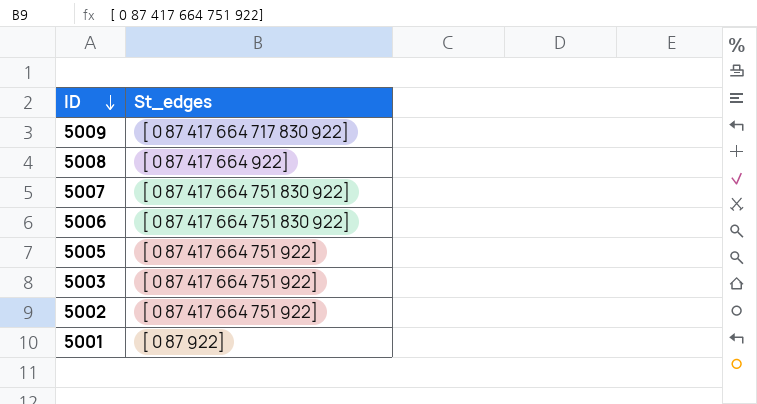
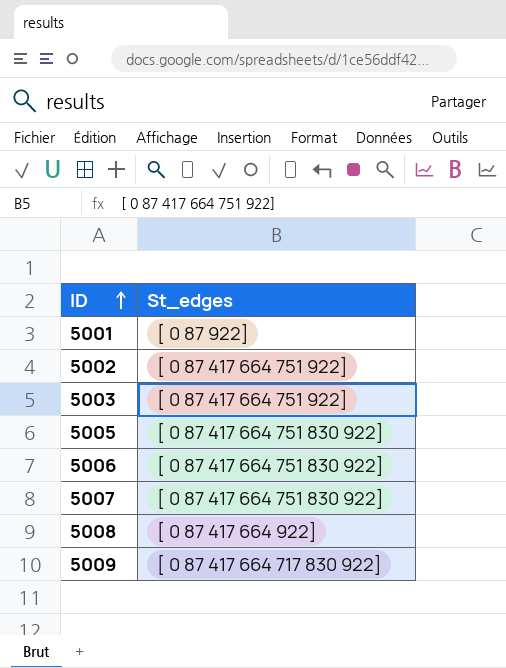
row order: ID descending -> ID ascending
5005 | St_edges: [ 0 87 417 664 751 922] -> [ 0 87 417 664 751 830 922]

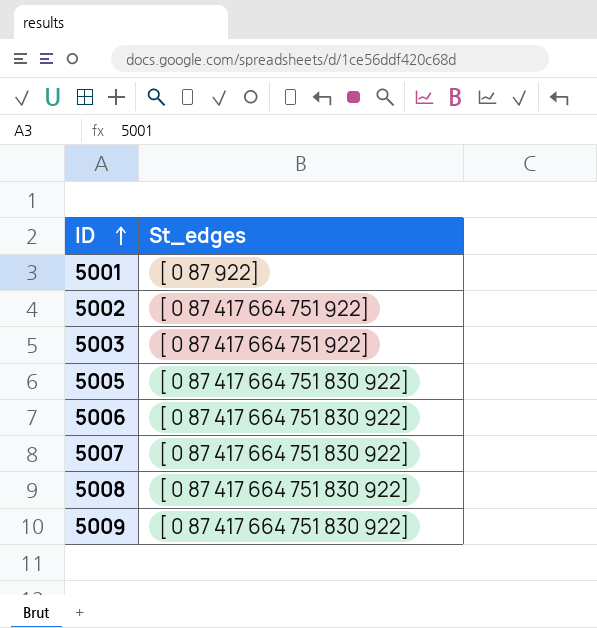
5008 | St_edges: [ 0 87 417 664 922] -> [ 0 87 417 664 751 830 922]
5009 | St_edges: [ 0 87 417 664 717 830 922] -> [ 0 87 417 664 751 830 922]

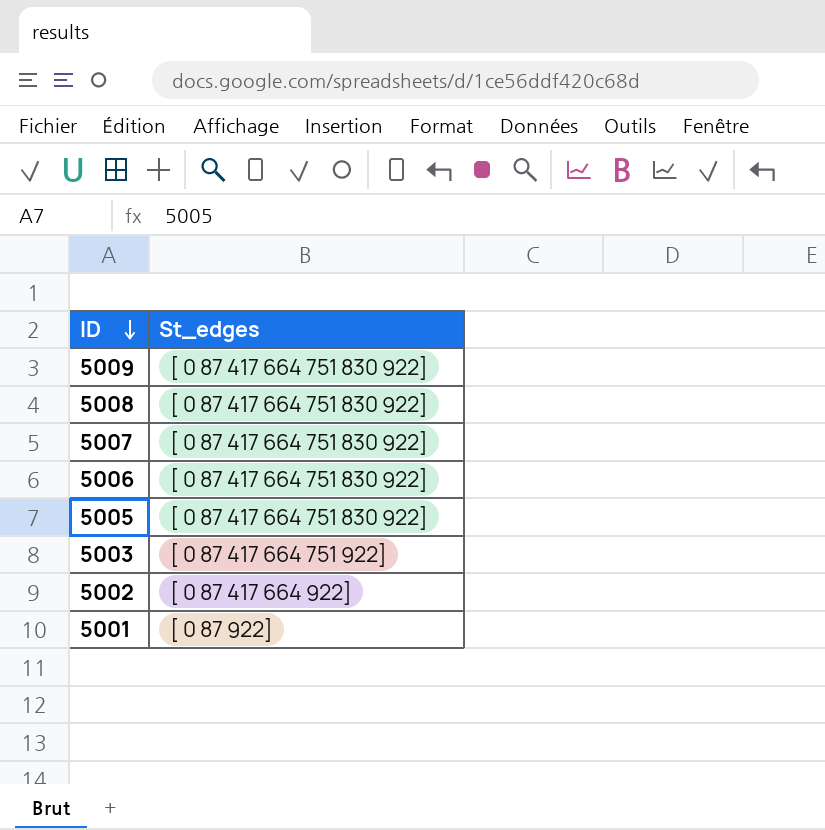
row order: ID ascending -> ID descending
5002 | St_edges: [ 0 87 417 664 751 922] -> [ 0 87 417 664 922]

